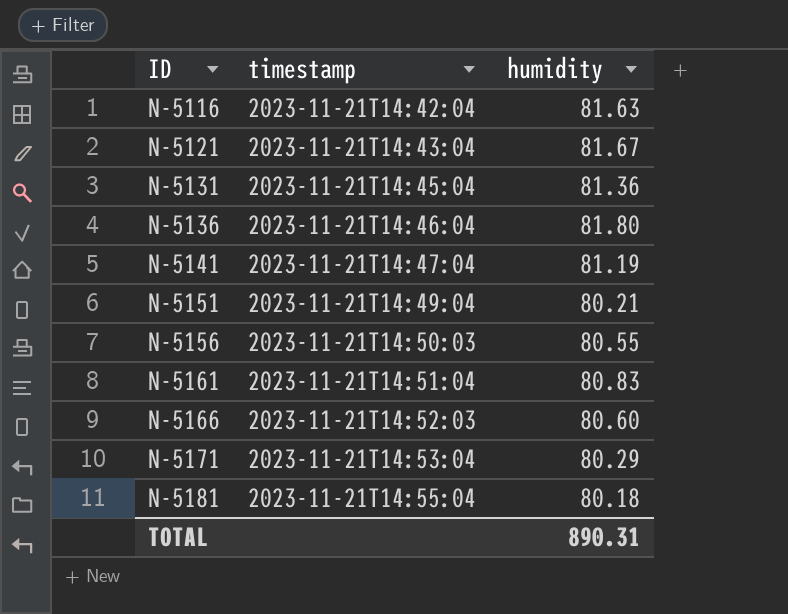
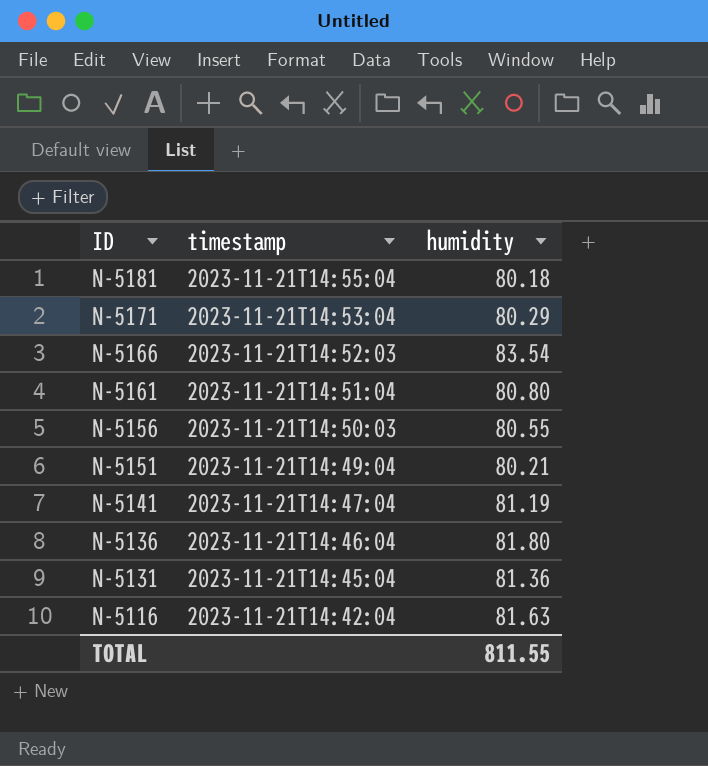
row order: ID ascending -> ID descending
row N-5121: 2023-11-21T14:43:04 | 81.67 -> none
N-5166 | humidity: 80.60 -> 83.54
N-5161 | humidity: 80.83 -> 80.80
TOTAL | humidity: 890.31 -> 811.55

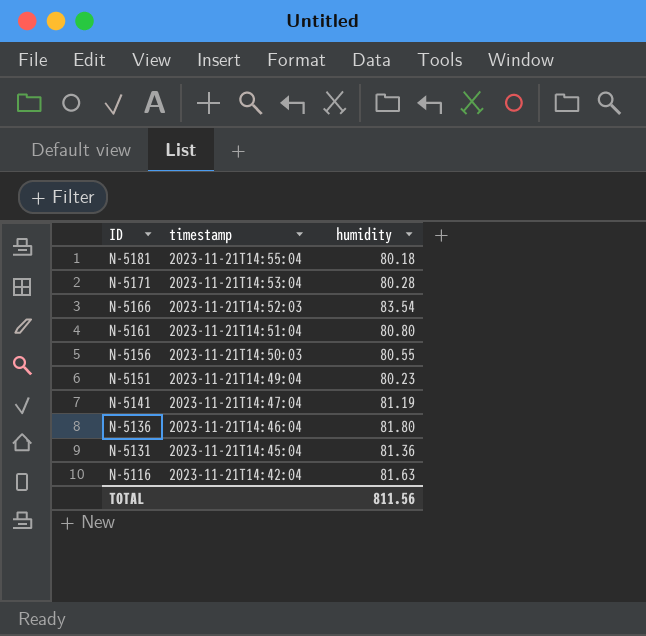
N-5171 | humidity: 80.29 -> 80.28
N-5151 | humidity: 80.21 -> 80.23
TOTAL | humidity: 811.55 -> 811.56

